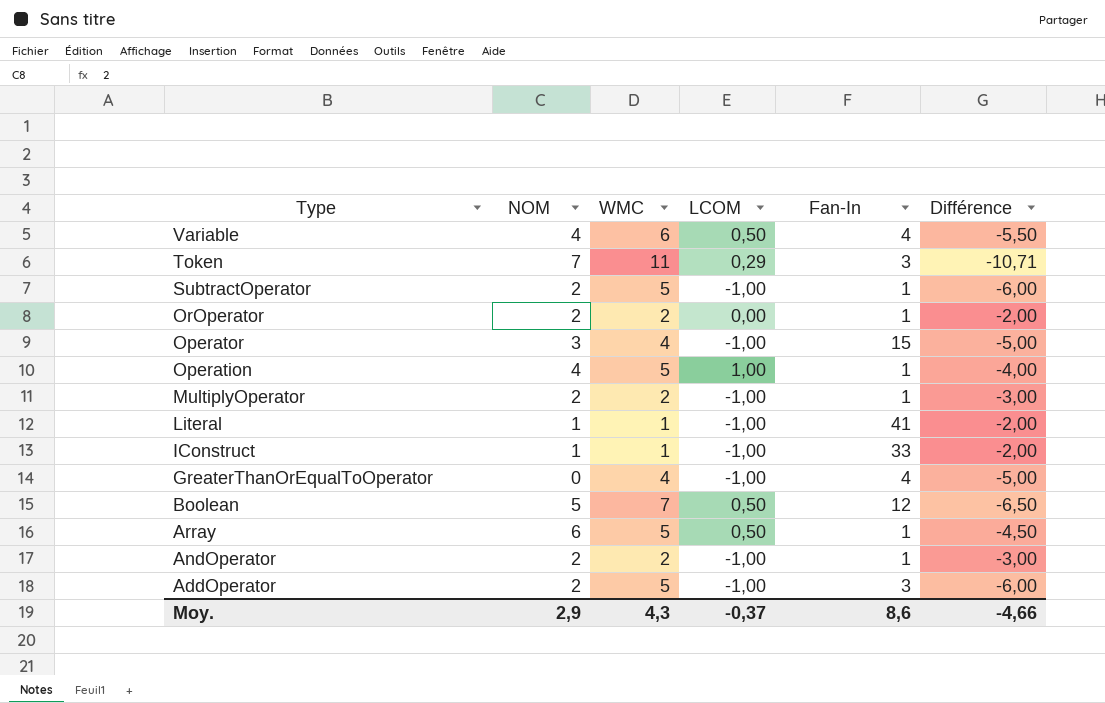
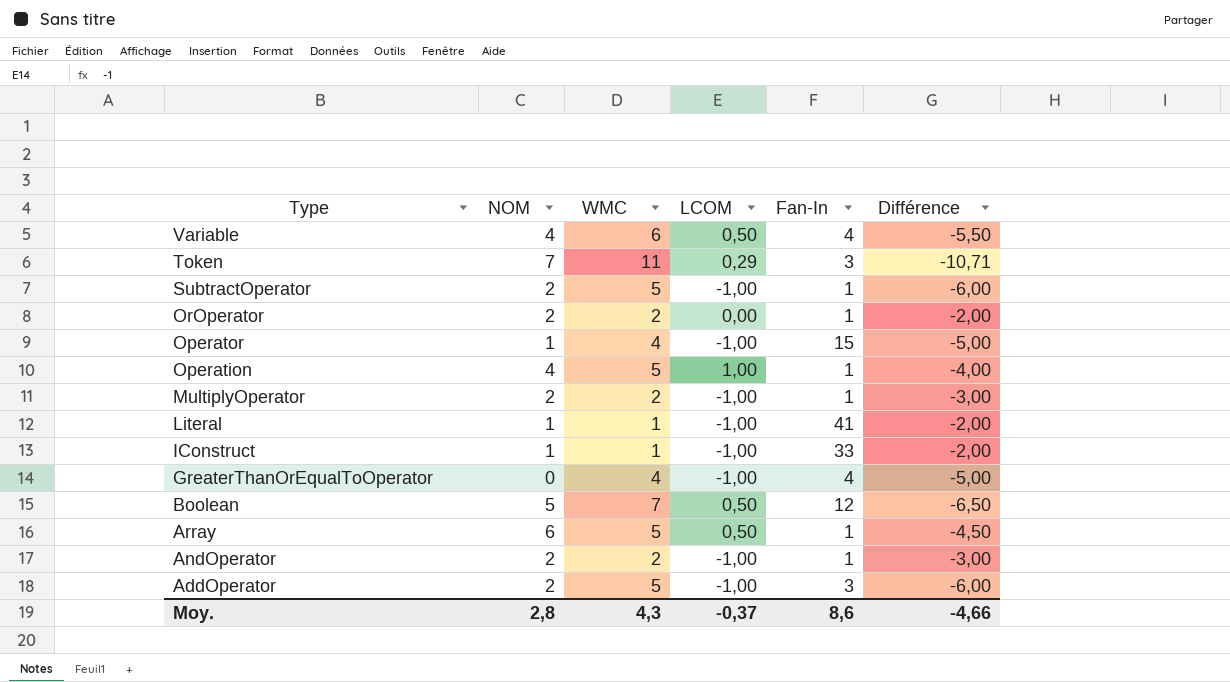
Operator | NOM: 3 -> 1
Moy. | NOM: 2,9 -> 2,8

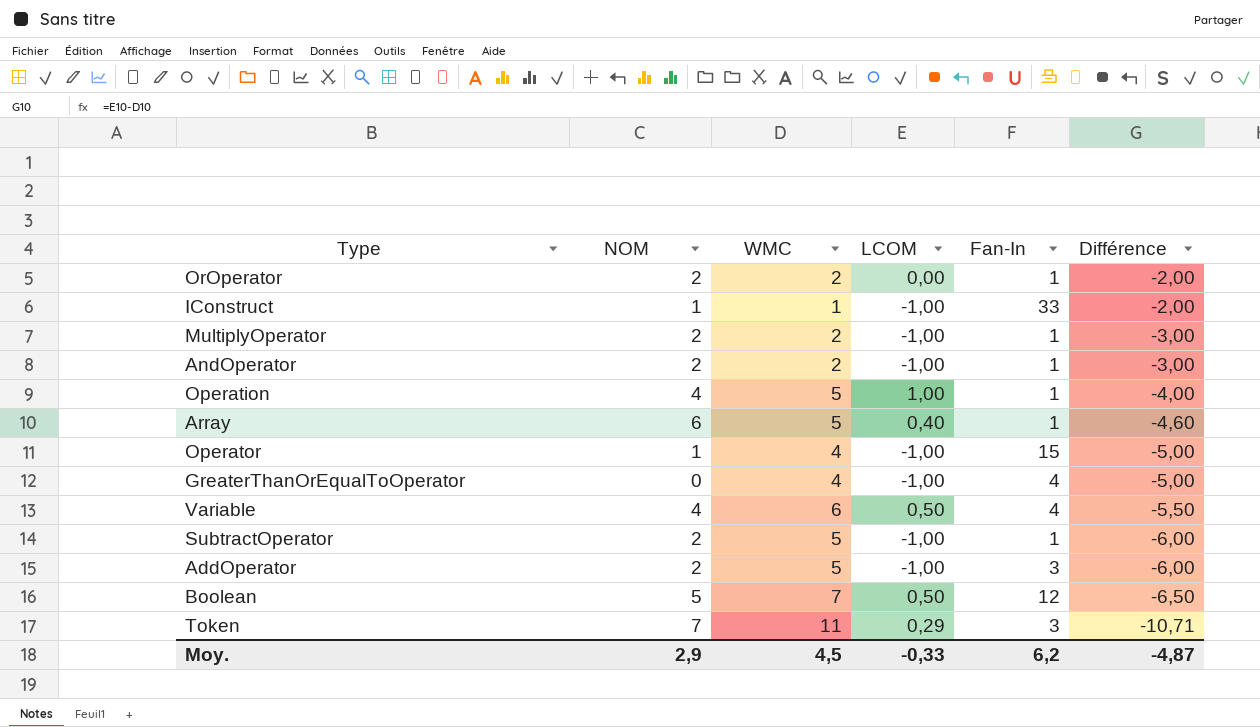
row order: Type descending -> Différence descending
row Literal: 1 | 1 | -1,00 | 41 | -2,00 -> none
Array | LCOM: 0,50 -> 0,40
Array | Différence: -4,50 -> -4,60
Moy. | NOM: 2,8 -> 2,9
Moy. | WMC: 4,3 -> 4,5
Moy. | LCOM: -0,37 -> -0,33
Moy. | Fan-In: 8,6 -> 6,2
Moy. | Différence: -4,66 -> -4,87

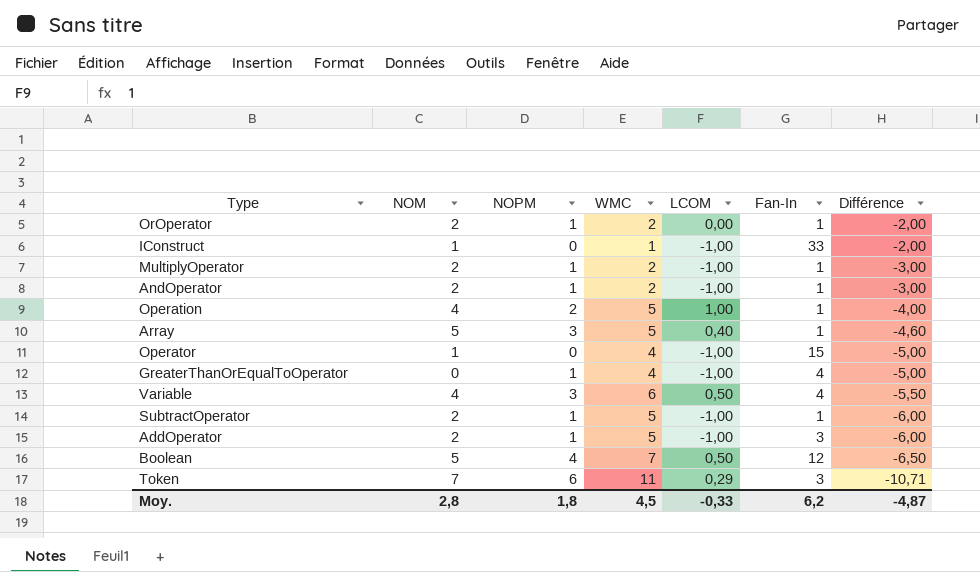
column NOPM | position: none -> 3
Array | NOM: 6 -> 5
Moy. | NOM: 2,9 -> 2,8

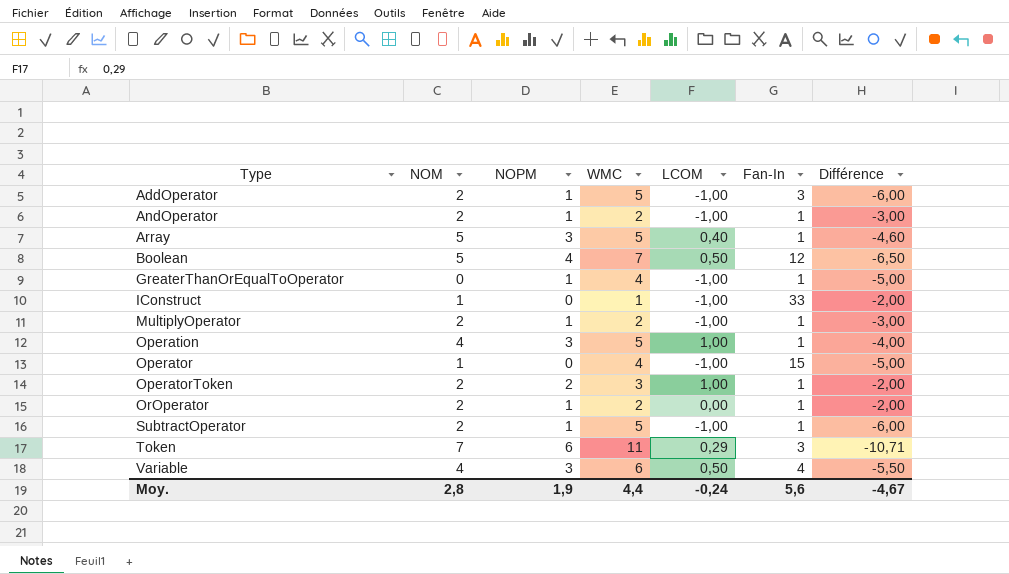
row order: Différence descending -> Type ascending
GreaterThanOrEqualToOperator | Fan-In: 4 -> 1
Operation | NOPM: 2 -> 3
row OperatorToken: none -> 2 | 2 | 3 | 1,00 | 1 | -2,00
Moy. | NOPM: 1,8 -> 1,9
Moy. | WMC: 4,5 -> 4,4
Moy. | LCOM: -0,33 -> -0,24
Moy. | Fan-In: 6,2 -> 5,6
Moy. | Différence: -4,87 -> -4,67

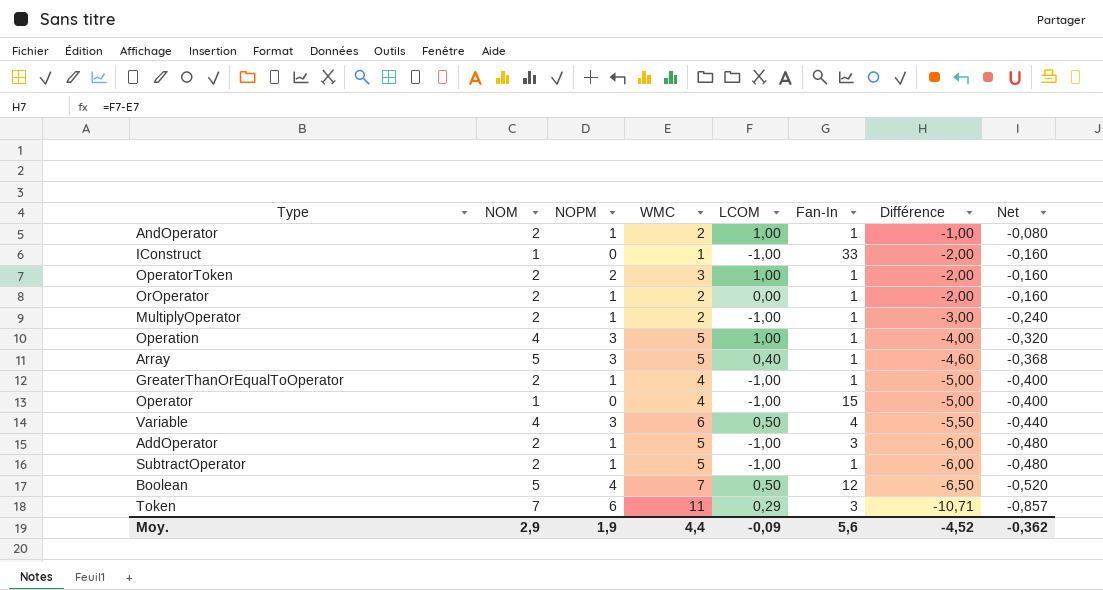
row order: Type ascending -> Différence descending
column Net | formula: none -> [Différence] * 0,08
AndOperator | LCOM: -1,00 -> 1,00
AndOperator | Différence: -3,00 -> -1,00
GreaterThanOrEqualToOperator | NOM: 0 -> 2
Moy. | NOM: 2,8 -> 2,9
Moy. | LCOM: -0,24 -> -0,09
Moy. | Différence: -4,67 -> -4,52

